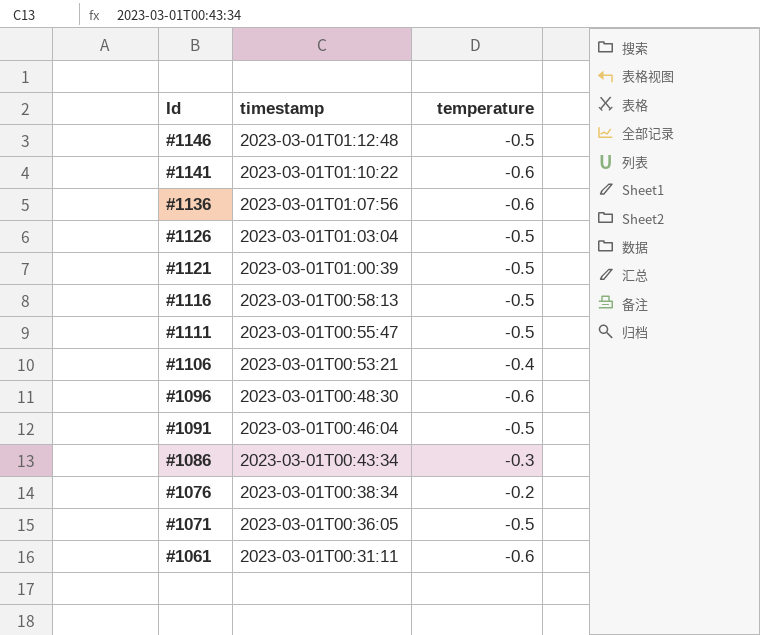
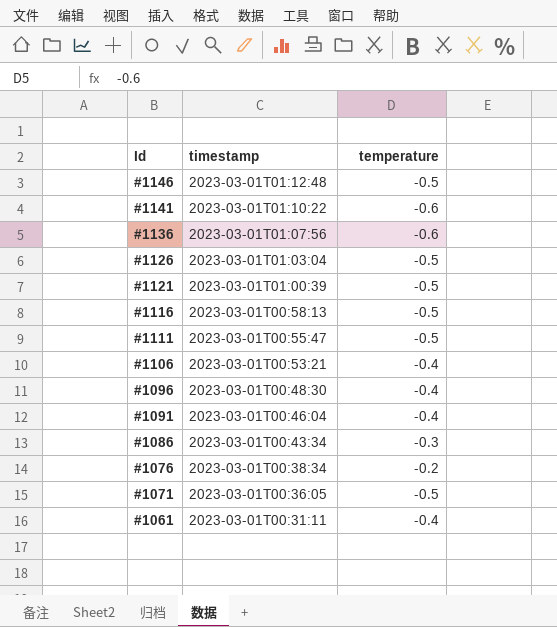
#1096 | temperature: -0.6 -> -0.4
#1091 | temperature: -0.5 -> -0.4
#1061 | temperature: -0.6 -> -0.4

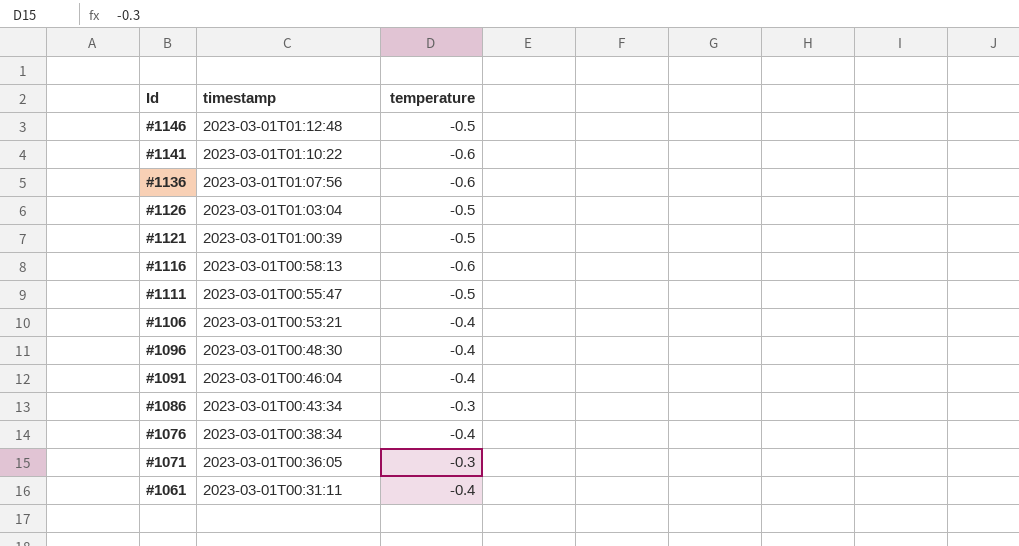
#1116 | temperature: -0.5 -> -0.6
#1076 | temperature: -0.2 -> -0.4
#1071 | temperature: -0.5 -> -0.3

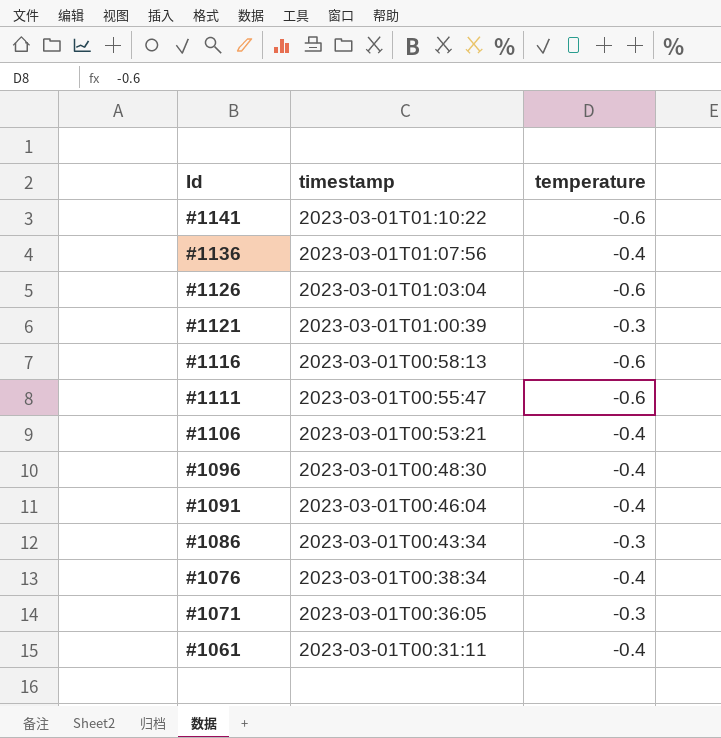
row #1146: 2023-03-01T01:12:48 | -0.5 -> none
#1136 | temperature: -0.6 -> -0.4
#1126 | temperature: -0.5 -> -0.6
#1121 | temperature: -0.5 -> -0.3
#1111 | temperature: -0.5 -> -0.6

